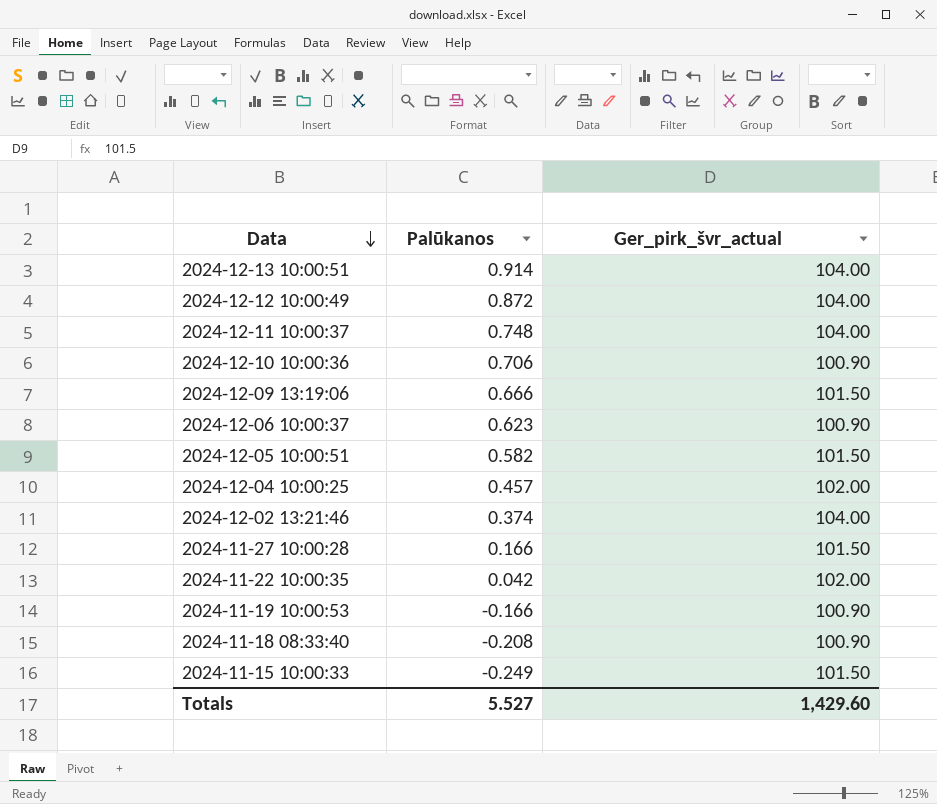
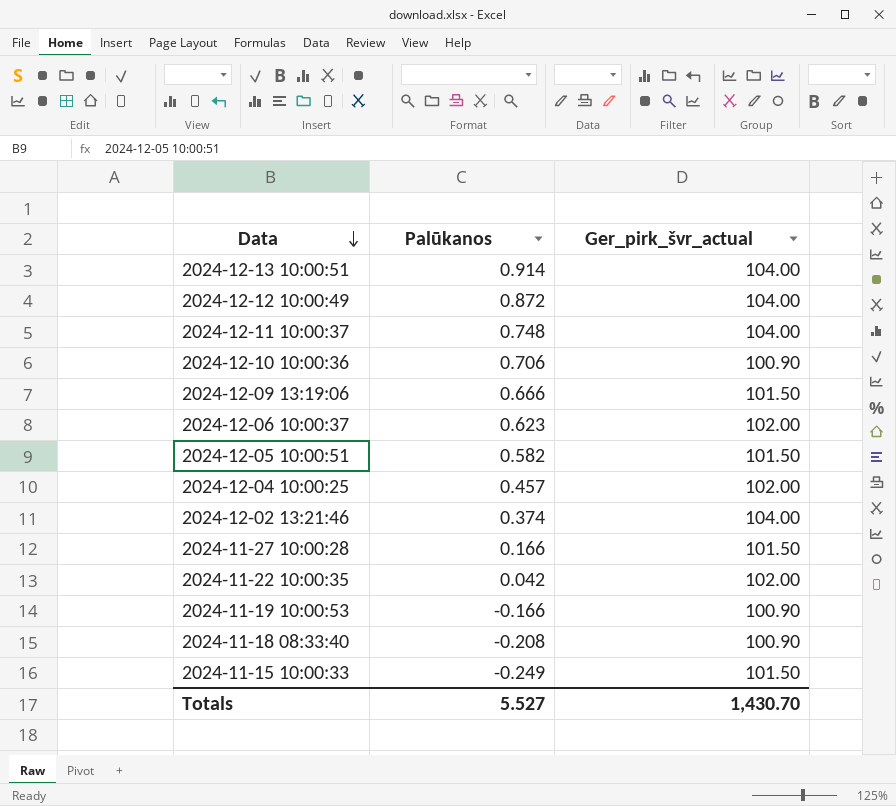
2024-12-06 10:00:37 | Ger_pirk_švr_actual: 100.90 -> 102.00
Totals | Ger_pirk_švr_actual: 1,429.60 -> 1,430.70

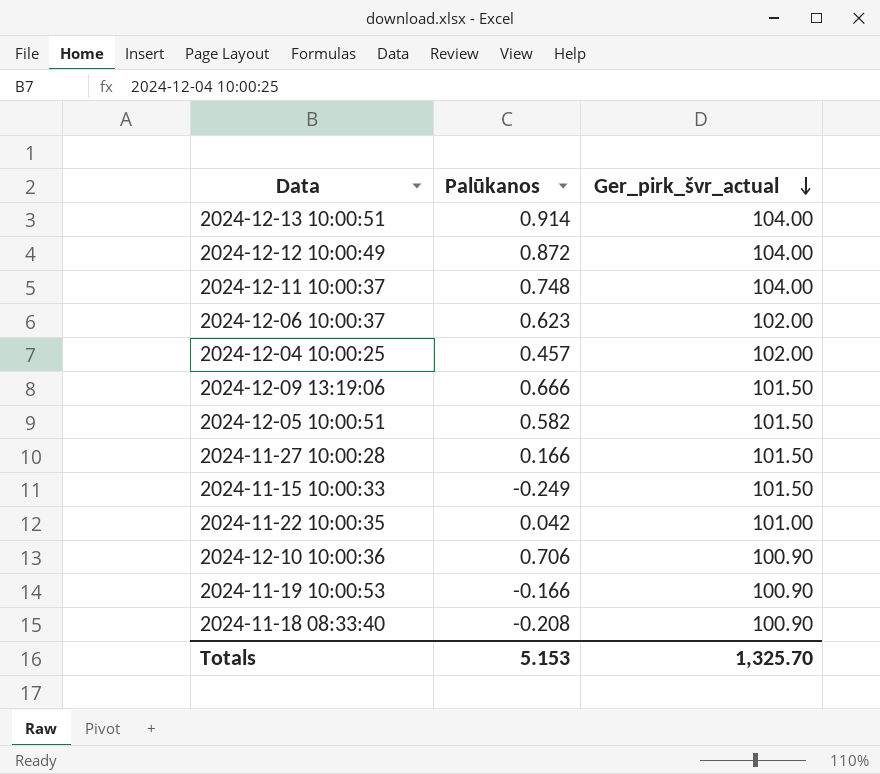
row order: Data descending -> Ger_pirk_švr_actual descending
row 2024-12-02 13:21:46: 0.374 | 104.00 -> none
2024-11-22 10:00:35 | Ger_pirk_švr_actual: 102.00 -> 101.00
Totals | Palūkanos: 5.527 -> 5.153
Totals | Ger_pirk_švr_actual: 1,430.70 -> 1,325.70

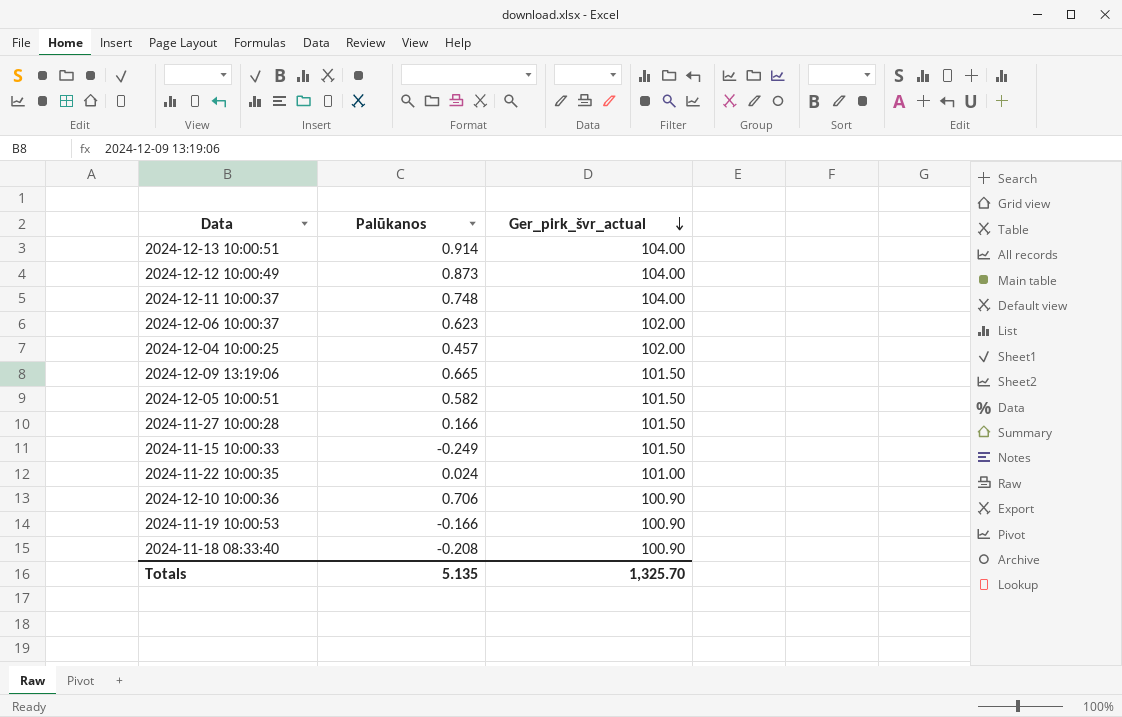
2024-12-12 10:00:49 | Palūkanos: 0.872 -> 0.873
2024-12-09 13:19:06 | Palūkanos: 0.666 -> 0.665
2024-11-22 10:00:35 | Palūkanos: 0.042 -> 0.024
Totals | Palūkanos: 5.153 -> 5.135

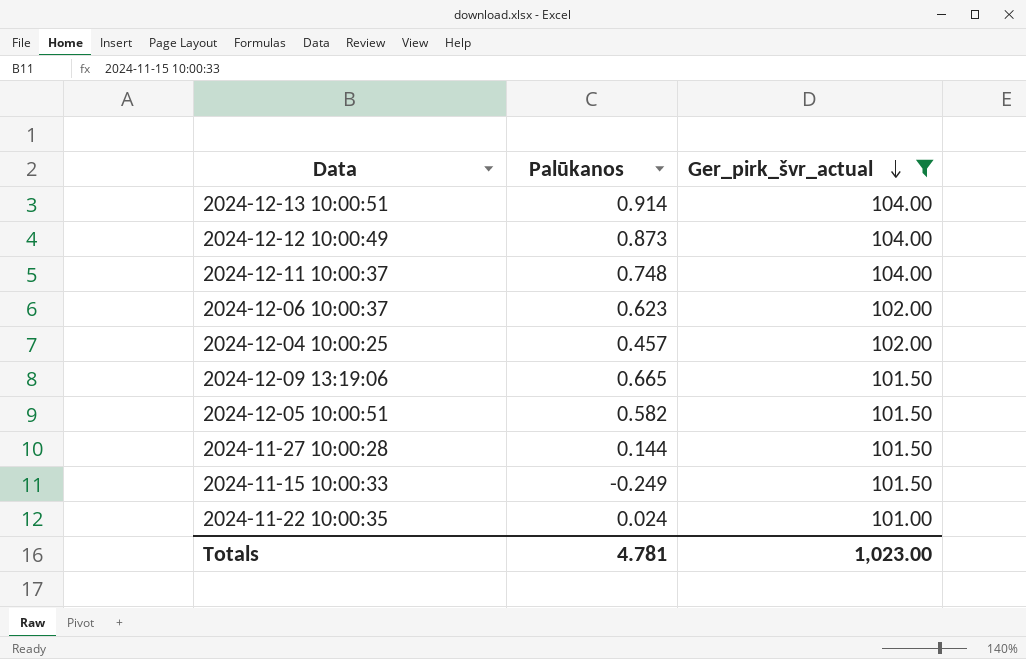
filter: none -> Ger_pirk_švr_actual != 100.90
2024-11-27 10:00:28 | Palūkanos: 0.166 -> 0.144
Totals | Palūkanos: 5.135 -> 4.781
Totals | Ger_pirk_švr_actual: 1,325.70 -> 1,023.00

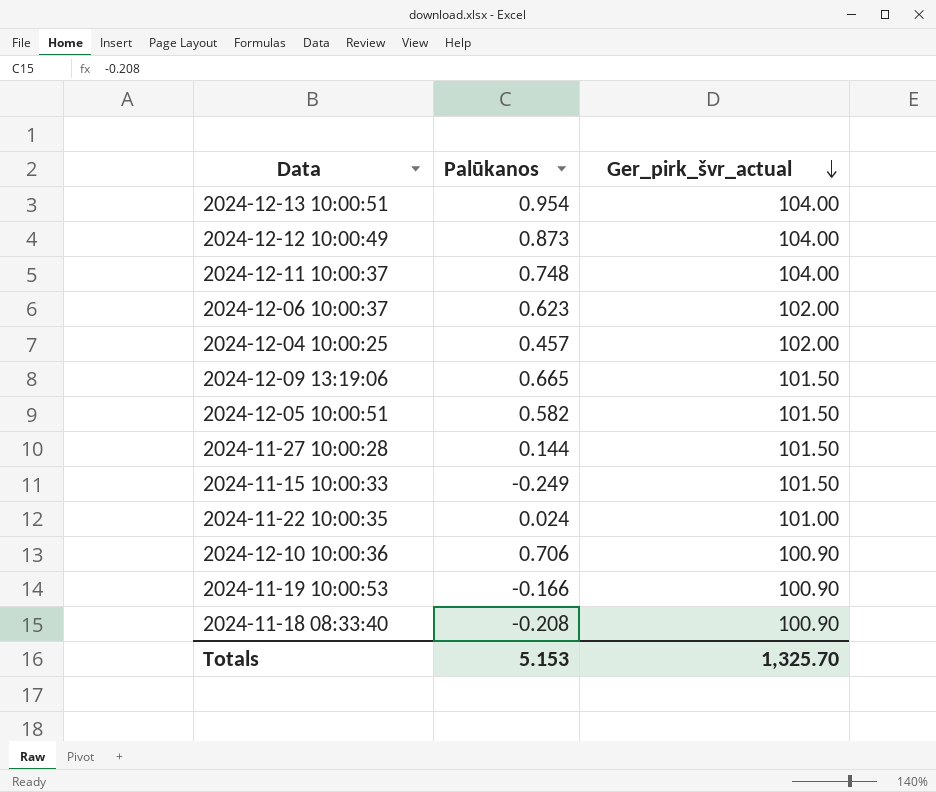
filter: Ger_pirk_švr_actual != 100.90 -> none
2024-12-13 10:00:51 | Palūkanos: 0.914 -> 0.954
Totals | Palūkanos: 4.781 -> 5.153
Totals | Ger_pirk_švr_actual: 1,023.00 -> 1,325.70

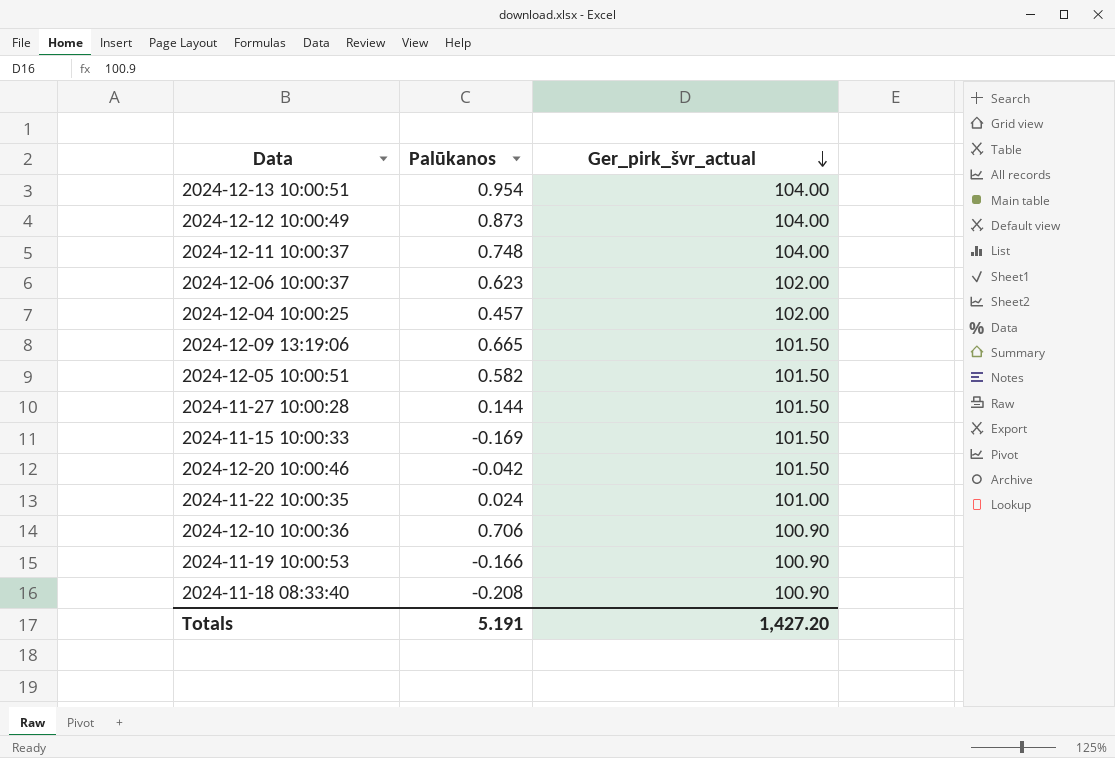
2024-11-15 10:00:33 | Palūkanos: -0.249 -> -0.169
row 2024-12-20 10:00:46: none -> -0.042 | 101.50
Totals | Palūkanos: 5.153 -> 5.191
Totals | Ger_pirk_švr_actual: 1,325.70 -> 1,427.20

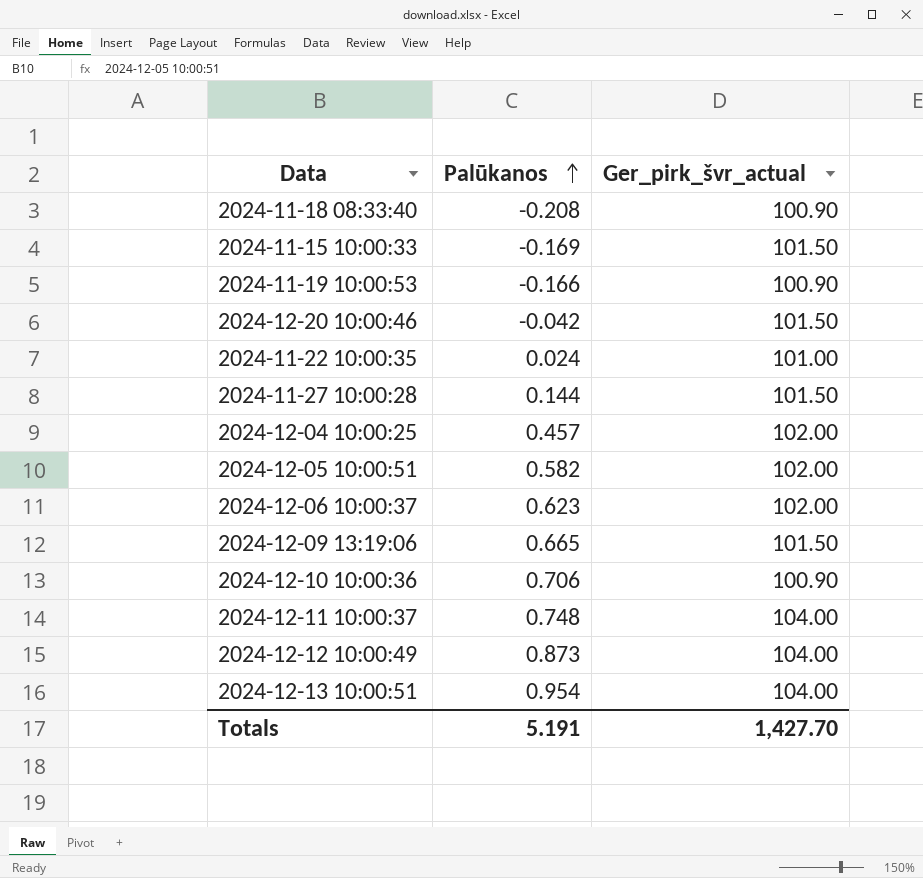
row order: Ger_pirk_švr_actual descending -> Palūkanos ascending
2024-12-05 10:00:51 | Ger_pirk_švr_actual: 101.50 -> 102.00
Totals | Ger_pirk_švr_actual: 1,427.20 -> 1,427.70

